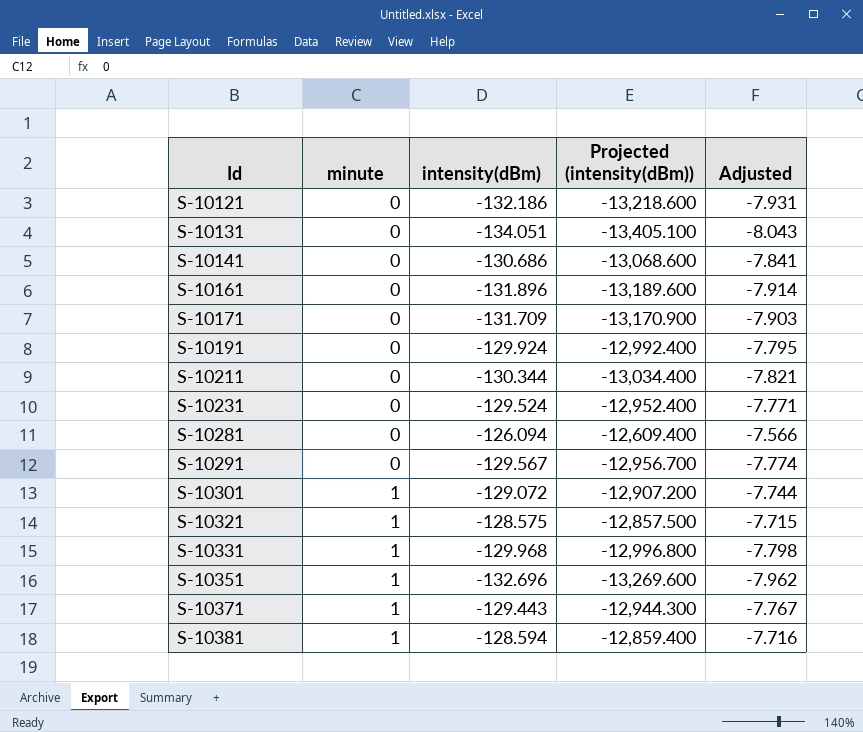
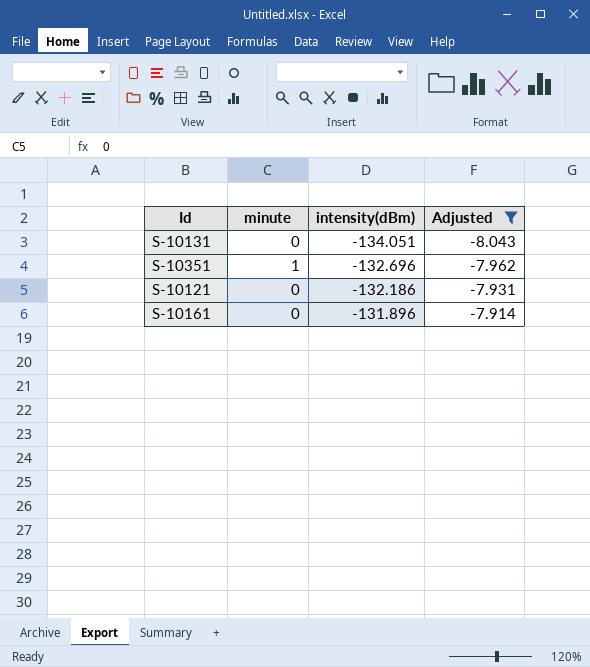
filter: none -> Adjusted <= -7.914
row order: Id ascending -> intensity(dBm) ascending
column Projected (intensity(dBm)) | formula: [intensity(dBm)] * 100 -> none

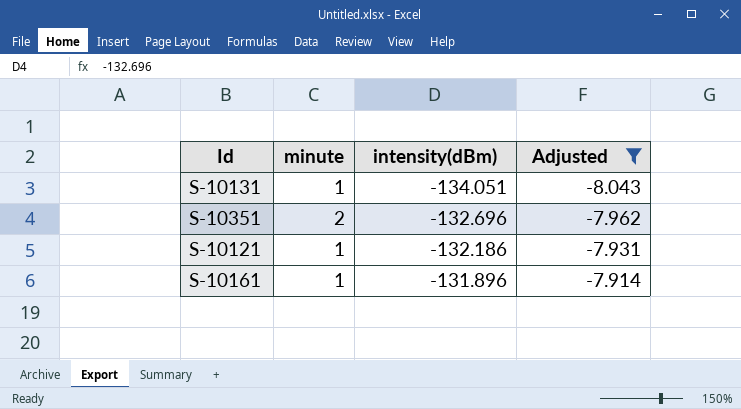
S-10131 | minute: 0 -> 1
S-10351 | minute: 1 -> 2
S-10121 | minute: 0 -> 1
S-10161 | minute: 0 -> 1

